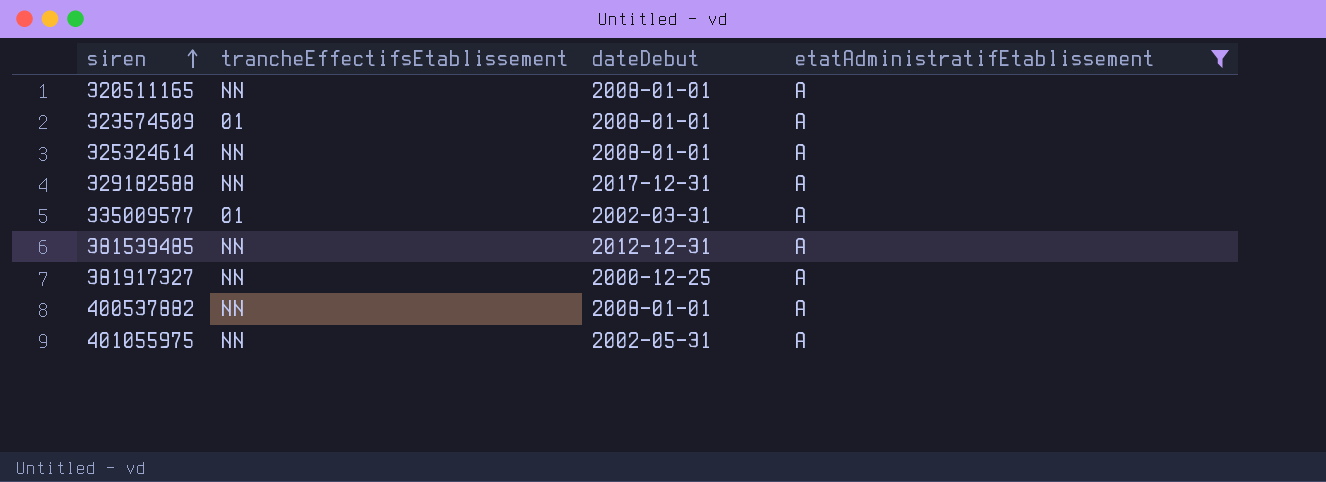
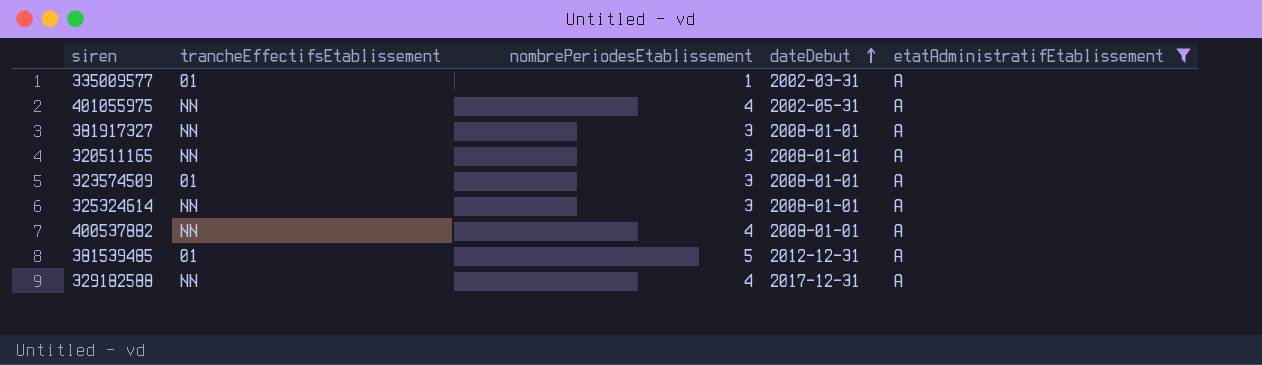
row order: siren ascending -> dateDebut ascending
column nombrePeriodesEtablissement | position: none -> 3
381917327 | dateDebut: 2000-12-25 -> 2008-01-01
381539485 | trancheEffectifsEtablissement: NN -> 01

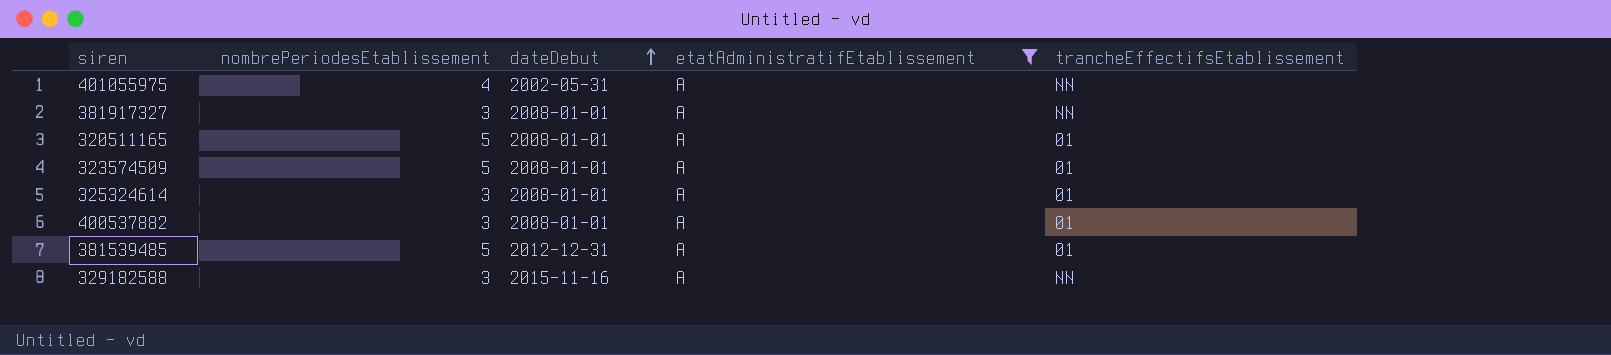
column trancheEffectifsEtablissement | position: 2 -> 5
row 335009577: 01 | 1 | 2002-03-31 | A -> none
320511165 | nombrePeriodesEtablissement: 3 -> 5
320511165 | trancheEffectifsEtablissement: NN -> 01
323574509 | nombrePeriodesEtablissement: 3 -> 5
325324614 | trancheEffectifsEtablissement: NN -> 01
400537882 | nombrePeriodesEtablissement: 4 -> 3
400537882 | trancheEffectifsEtablissement: NN -> 01
329182588 | nombrePeriodesEtablissement: 4 -> 3
329182588 | dateDebut: 2017-12-31 -> 2015-11-16

